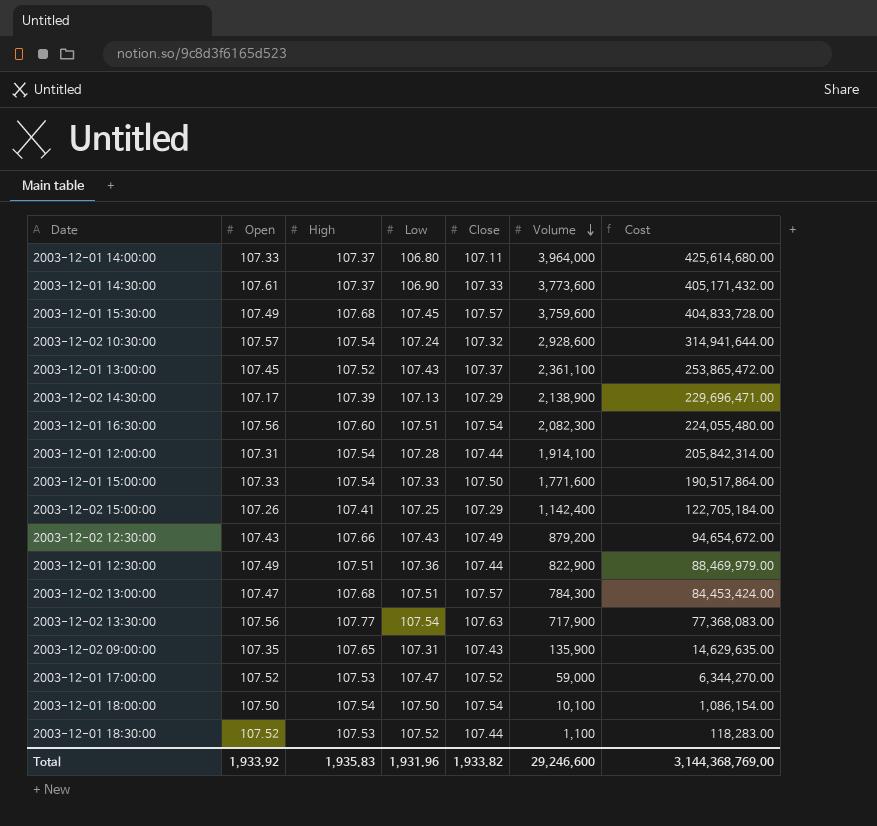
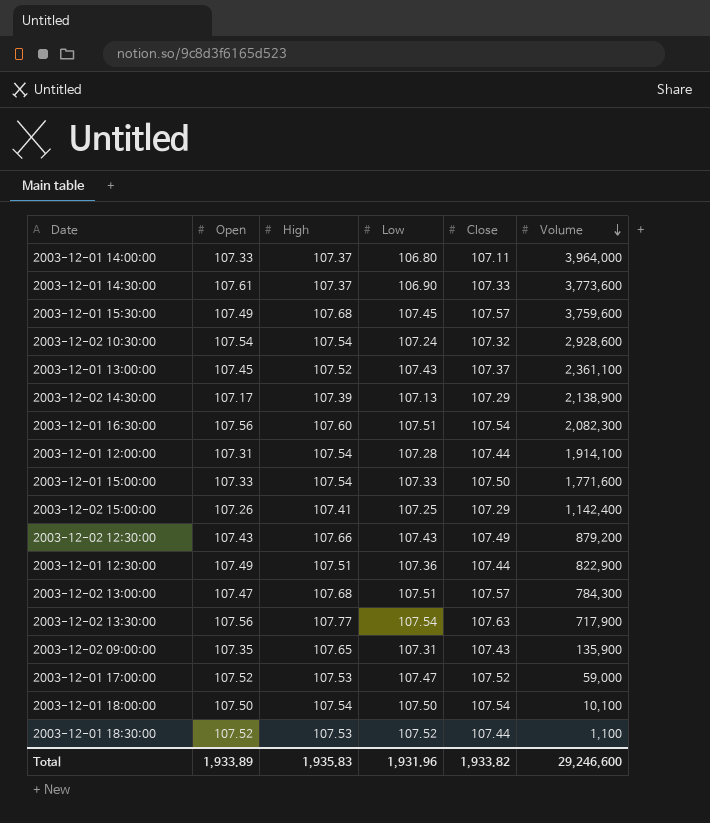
column Cost | formula: [High] * [Volume] -> none
2003-12-02 10:30:00 | Open: 107.57 -> 107.54
Total | Open: 1,933.92 -> 1,933.89

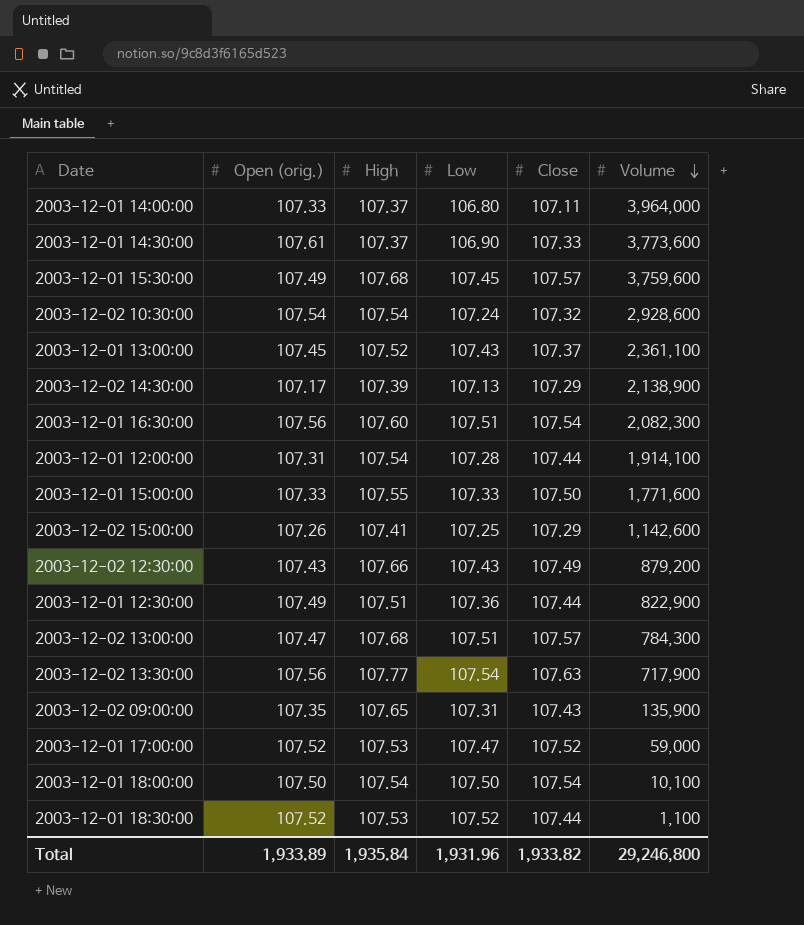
column name: Open -> Open (orig.)
2003-12-01 15:00:00 | High: 107.54 -> 107.55
2003-12-02 15:00:00 | Volume: 1,142,400 -> 1,142,600
Total | High: 1,935.83 -> 1,935.84
Total | Volume: 29,246,600 -> 29,246,800

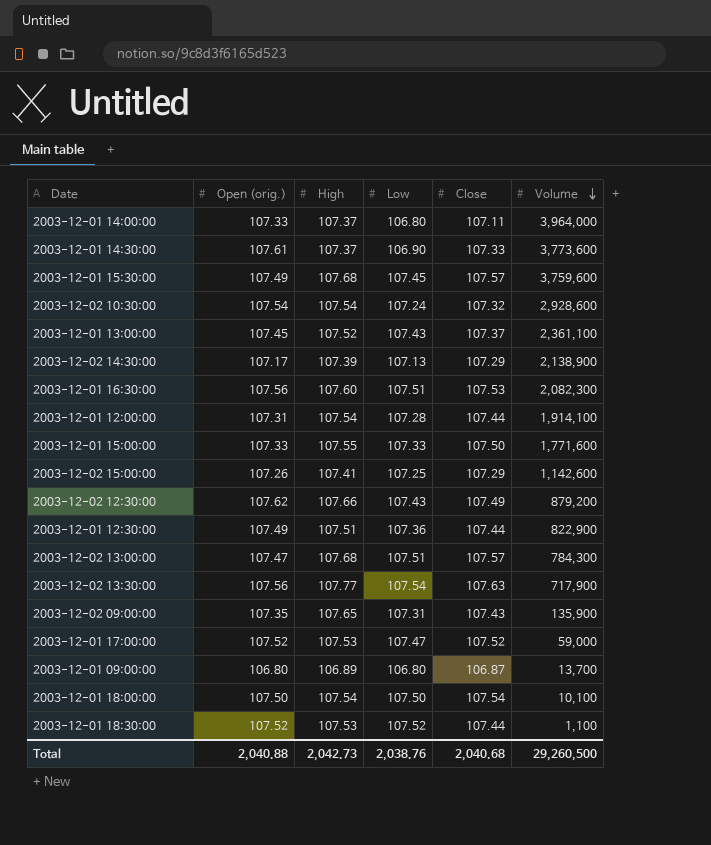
2003-12-01 16:30:00 | Close: 107.54 -> 107.53
2003-12-02 12:30:00 | Open (orig.): 107.43 -> 107.62
row 2003-12-01 09:00:00: none -> 106.80 | 106.89 | 106.80 | 106.87 | 13,700
Total | Open (orig.): 1,933.89 -> 2,040.88
Total | High: 1,935.84 -> 2,042.73
Total | Low: 1,931.96 -> 2,038.76
Total | Close: 1,933.82 -> 2,040.68
Total | Volume: 29,246,800 -> 29,260,500

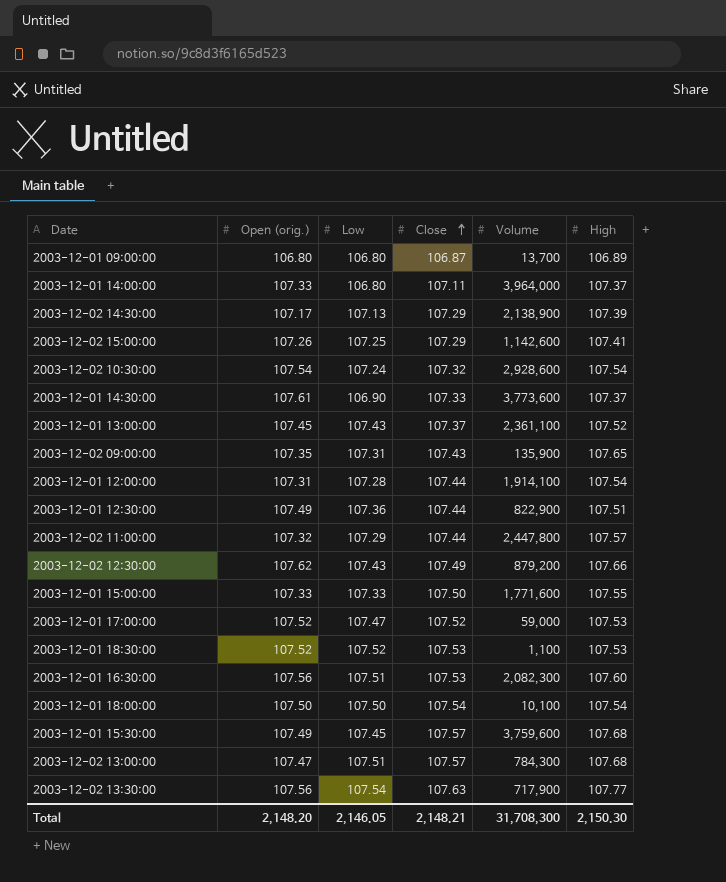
row order: Volume descending -> Close ascending
column High | position: 3 -> 6
row 2003-12-02 11:00:00: none -> 107.32 | 107.29 | 107.44 | 2,447,800 | 107.57
2003-12-01 18:30:00 | Close: 107.44 -> 107.53
Total | Open (orig.): 2,040.88 -> 2,148.20
Total | Low: 2,038.76 -> 2,146.05
Total | Close: 2,040.68 -> 2,148.21
Total | Volume: 29,260,500 -> 31,708,300
Total | High: 2,042.73 -> 2,150.30

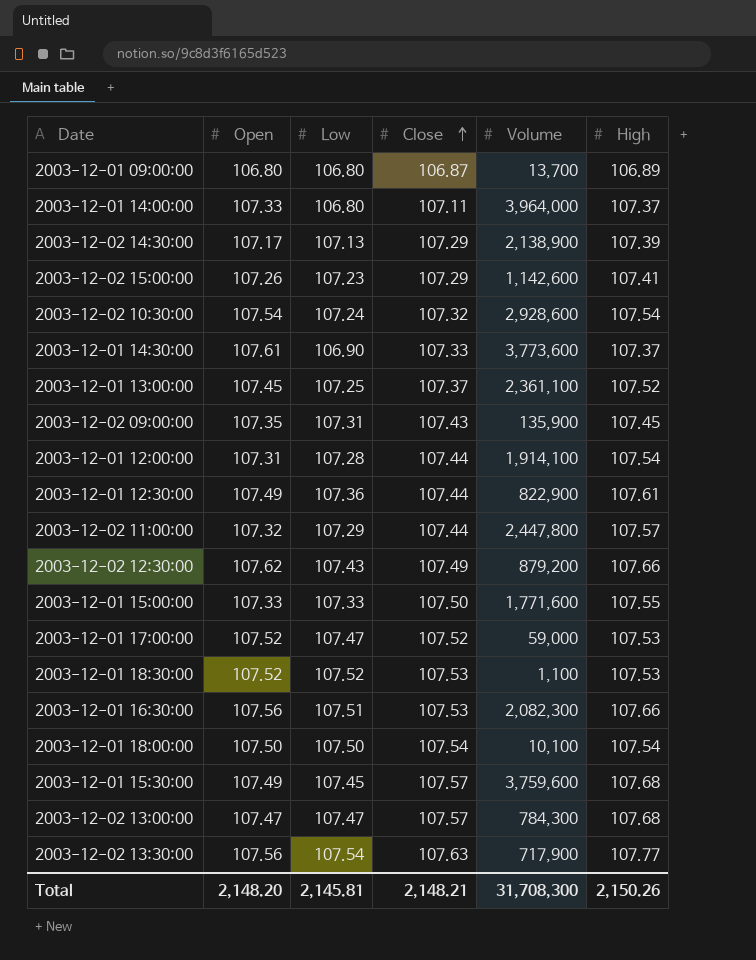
column name: Open (orig.) -> Open
2003-12-02 15:00:00 | Low: 107.25 -> 107.23
2003-12-01 13:00:00 | Low: 107.43 -> 107.25
2003-12-02 09:00:00 | High: 107.65 -> 107.45
2003-12-01 12:30:00 | High: 107.51 -> 107.61
2003-12-01 16:30:00 | High: 107.60 -> 107.66
2003-12-02 13:00:00 | Low: 107.51 -> 107.47
Total | Low: 2,146.05 -> 2,145.81
Total | High: 2,150.30 -> 2,150.26

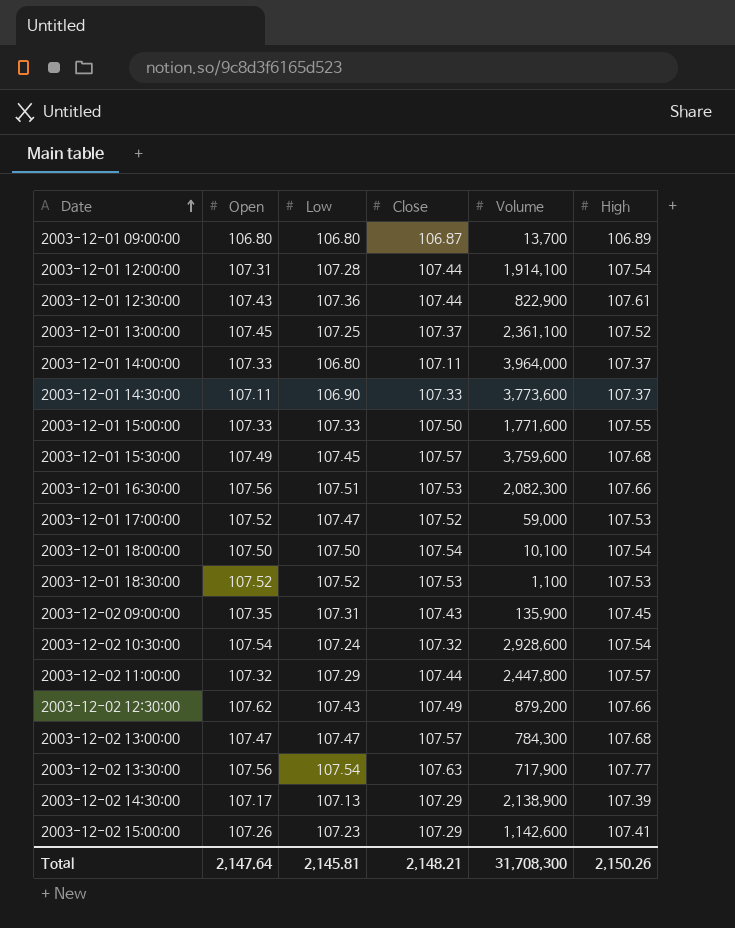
row order: Close ascending -> Date ascending
2003-12-01 12:30:00 | Open: 107.49 -> 107.43
2003-12-01 14:30:00 | Open: 107.61 -> 107.11
Total | Open: 2,148.20 -> 2,147.64

